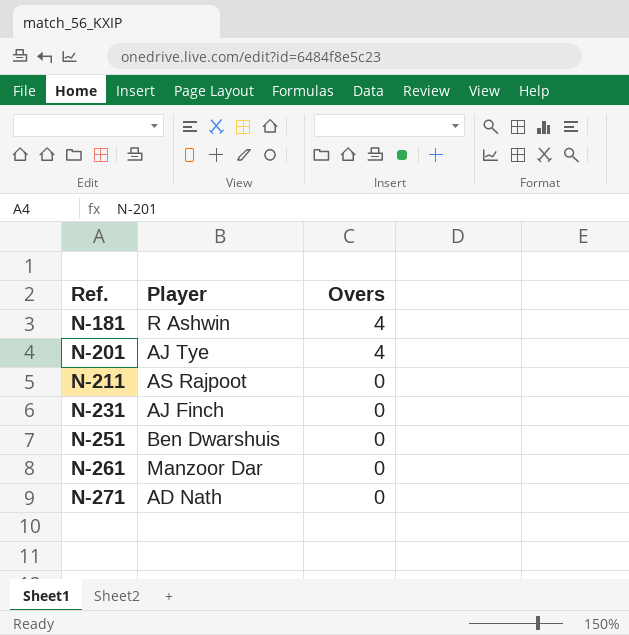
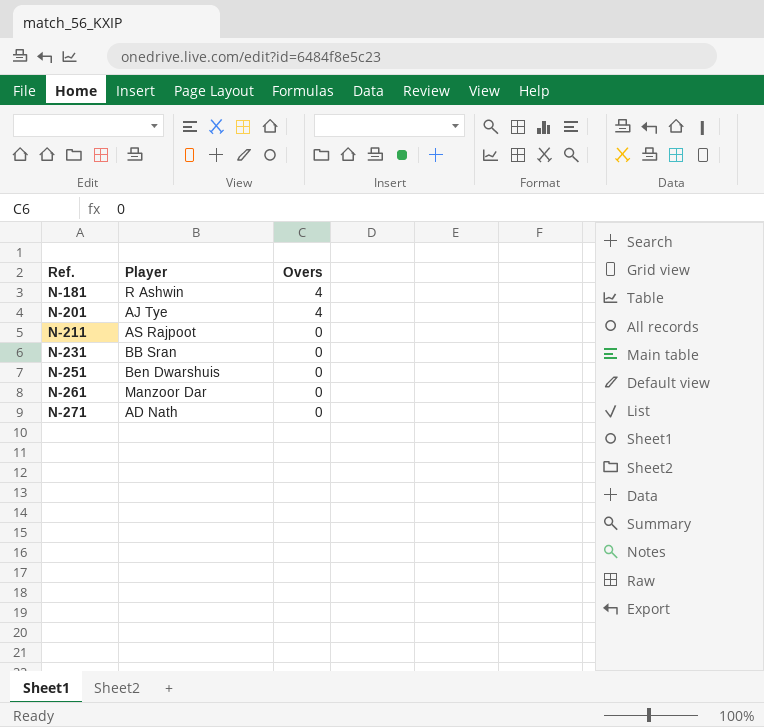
N-231 | Player: AJ Finch -> BB Sran

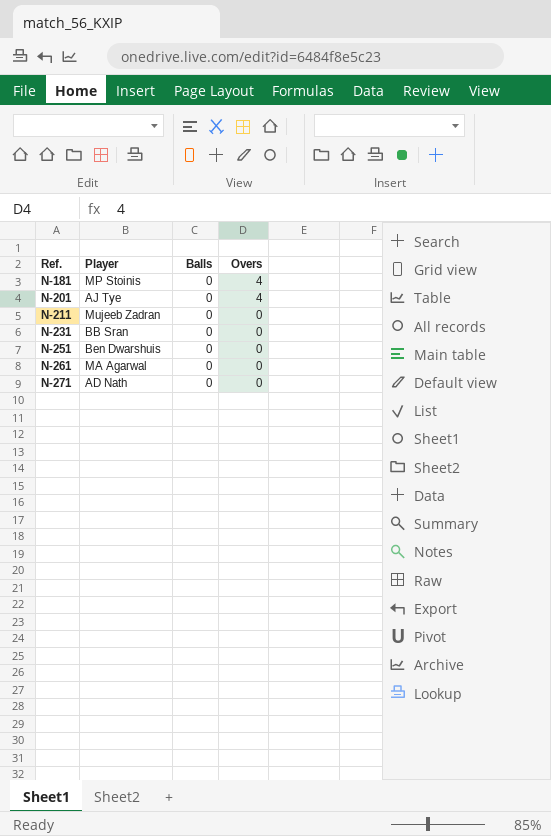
column Balls | position: none -> 3
N-181 | Player: R Ashwin -> MP Stoinis
N-211 | Player: AS Rajpoot -> Mujeeb Zadran
N-261 | Player: Manzoor Dar -> MA Agarwal

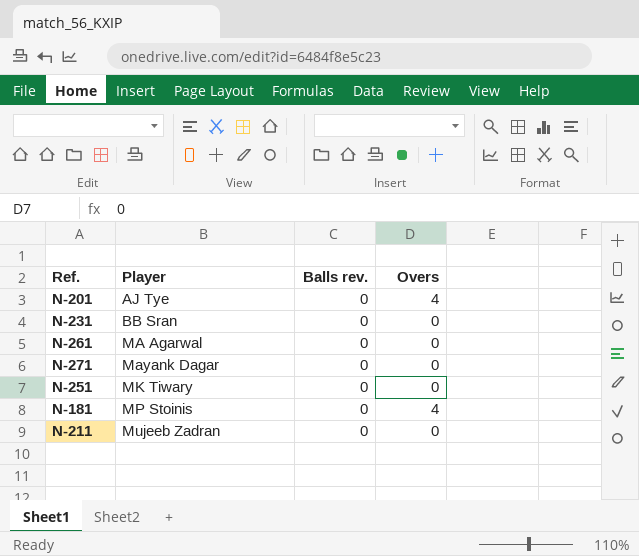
row order: Ref. ascending -> Player ascending
column name: Balls -> Balls rev.
N-271 | Player: AD Nath -> Mayank Dagar
N-251 | Player: Ben Dwarshuis -> MK Tiwary

